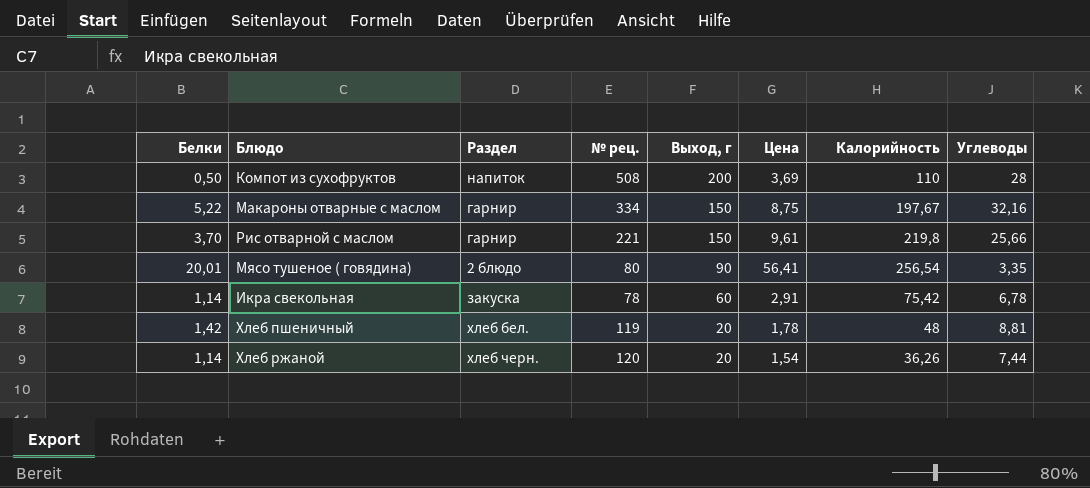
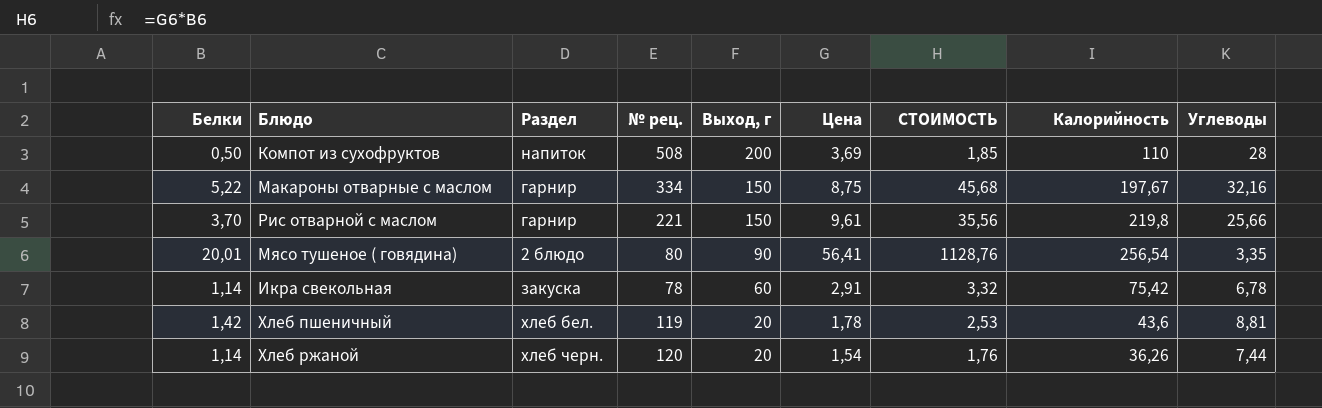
column СТОИМОСТЬ | formula: none -> [Белки] * [Цена]
Хлеб пшеничный | Калорийность: 48 -> 43,6

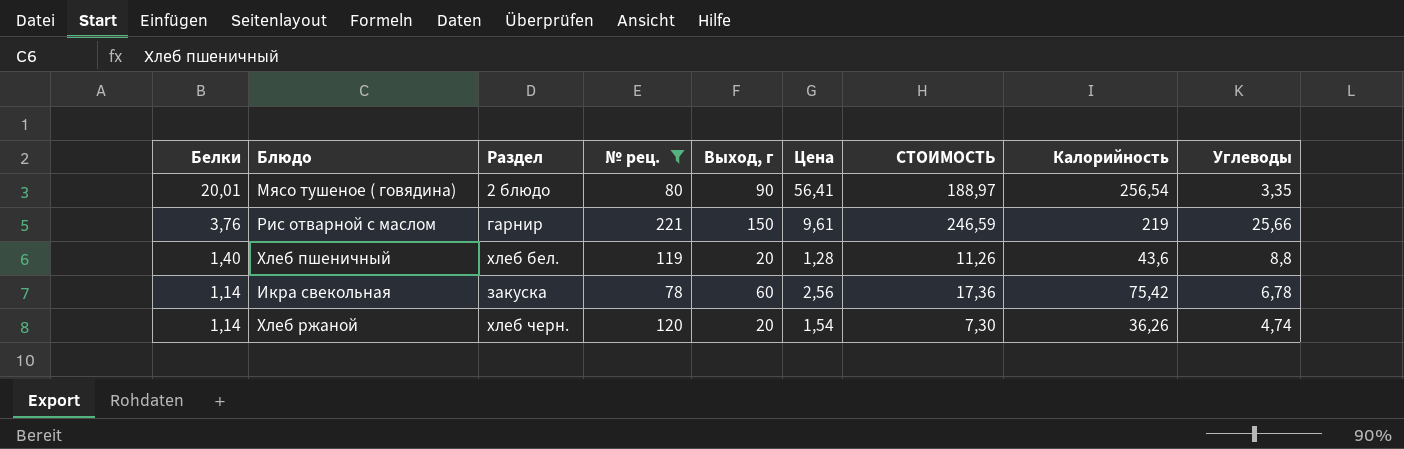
filter: none -> № рец. <= 221
row order: Выход, г descending -> Белки descending
column СТОИМОСТЬ | formula: [Белки] * [Цена] -> [Цена] * [Углеводы]
Рис отварной с маслом | Белки: 3,70 -> 3,76
Рис отварной с маслом | Калорийность: 219,8 -> 219
Хлеб пшеничный | Белки: 1,42 -> 1,40
Хлеб пшеничный | Цена: 1,78 -> 1,28
Хлеб пшеничный | Углеводы: 8,81 -> 8,8
Икра свекольная | Цена: 2,91 -> 2,56
Хлеб ржаной | Углеводы: 7,44 -> 4,74

